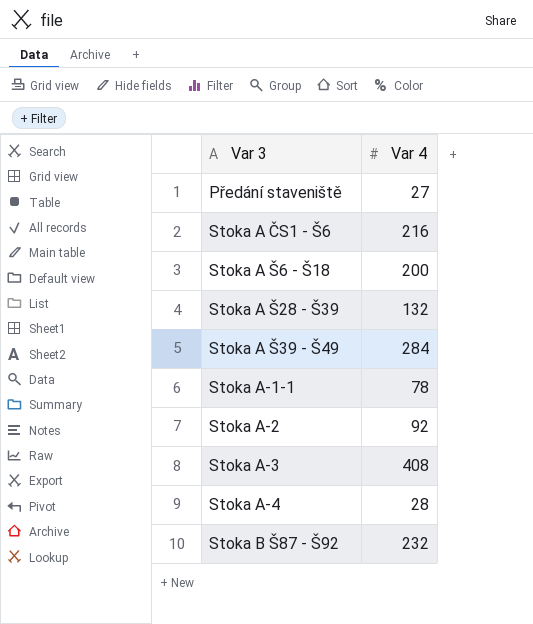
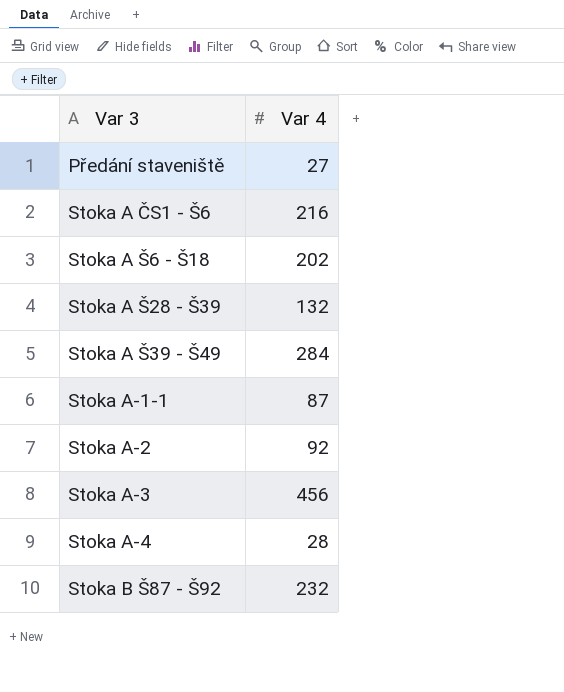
Stoka A Š6 - Š18 | Var 4: 200 -> 202
Stoka A-1-1 | Var 4: 78 -> 87
Stoka A-3 | Var 4: 408 -> 456

